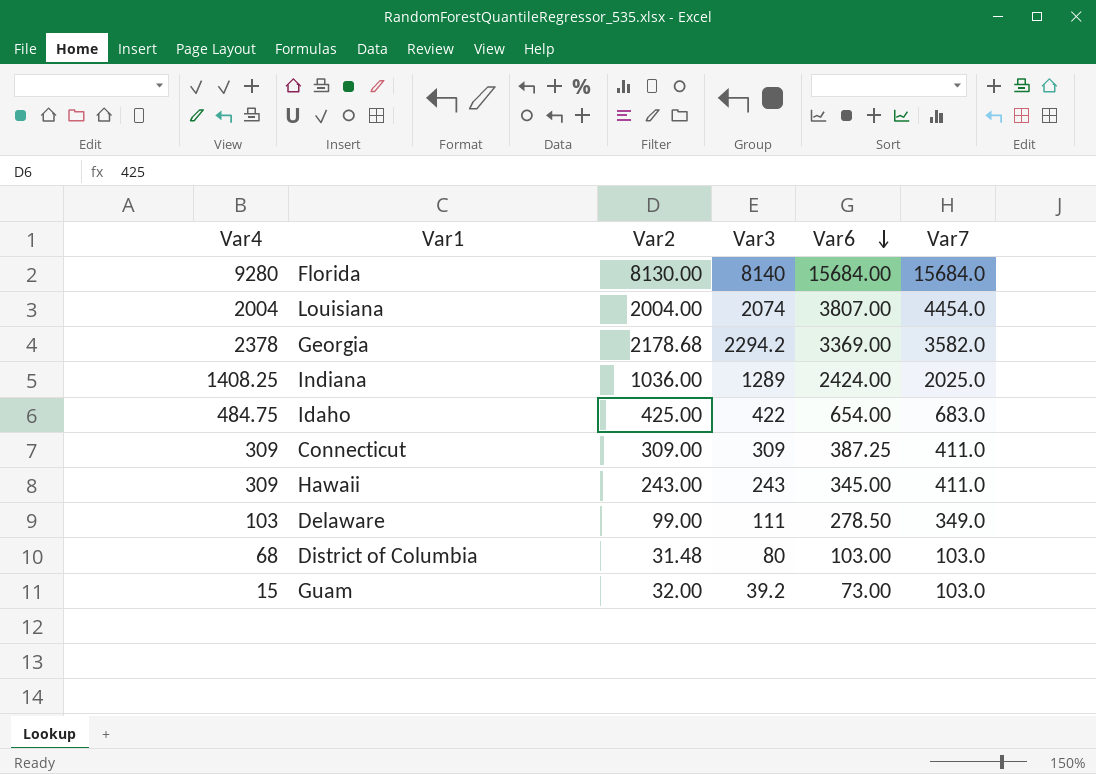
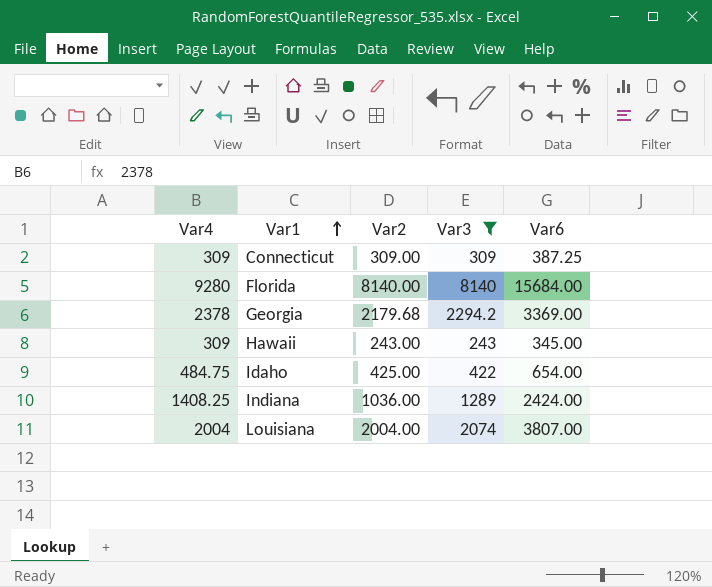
filter: none -> Var3 >= 243
row order: Var6 descending -> Var1 ascending
column Var7 | position: 6 -> none
Florida | Var2: 8130.00 -> 8140.00
Georgia | Var2: 2178.68 -> 2179.68

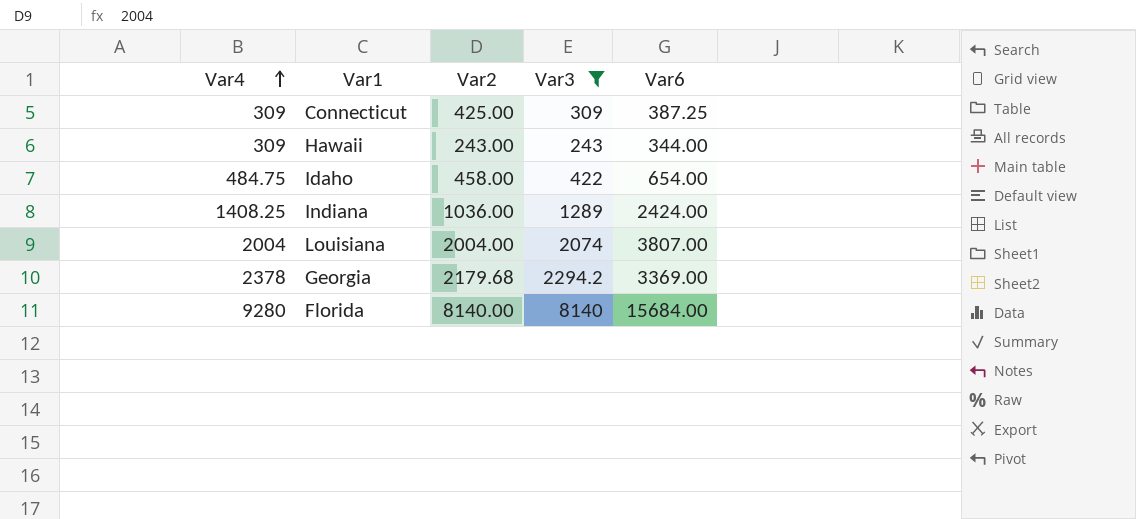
row order: Var1 ascending -> Var4 ascending
Connecticut | Var2: 309.00 -> 425.00
Hawaii | Var6: 345.00 -> 344.00
Idaho | Var2: 425.00 -> 458.00

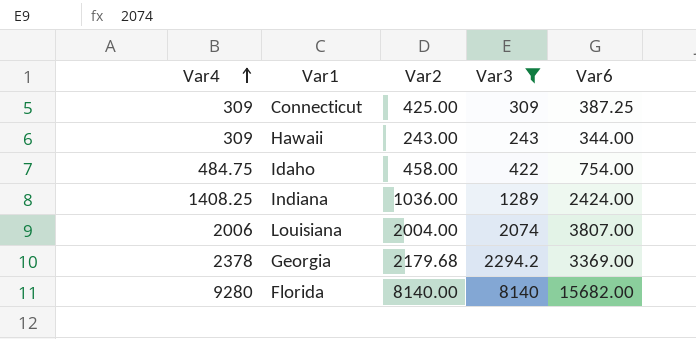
Idaho | Var6: 654.00 -> 754.00
Louisiana | Var4: 2004 -> 2006
Florida | Var6: 15684.00 -> 15682.00

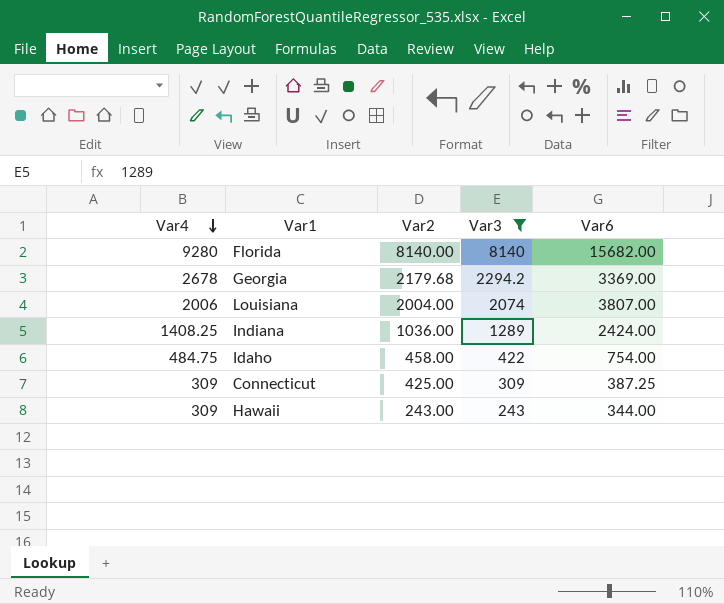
row order: Var4 ascending -> Var4 descending
Georgia | Var4: 2378 -> 2678

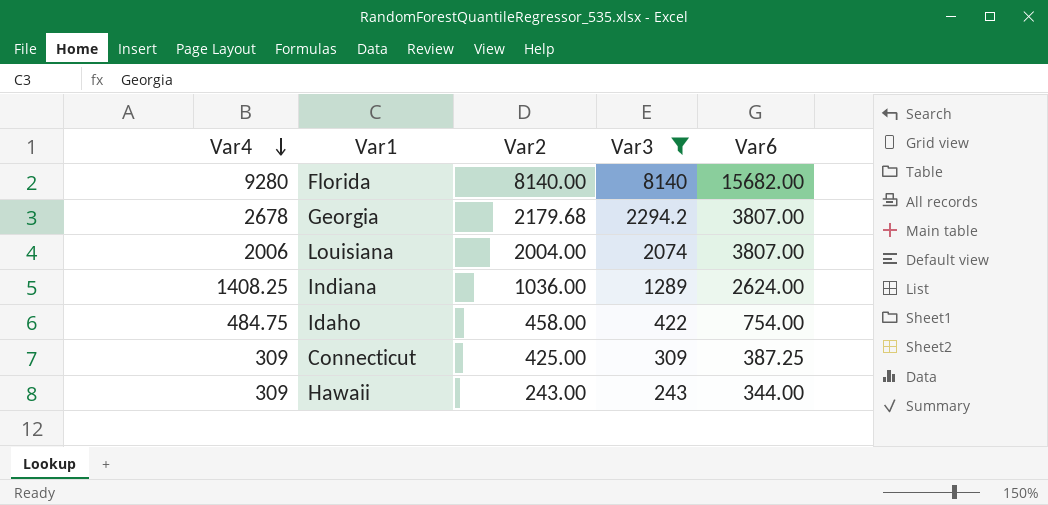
Georgia | Var6: 3369.00 -> 3807.00
Indiana | Var6: 2424.00 -> 2624.00

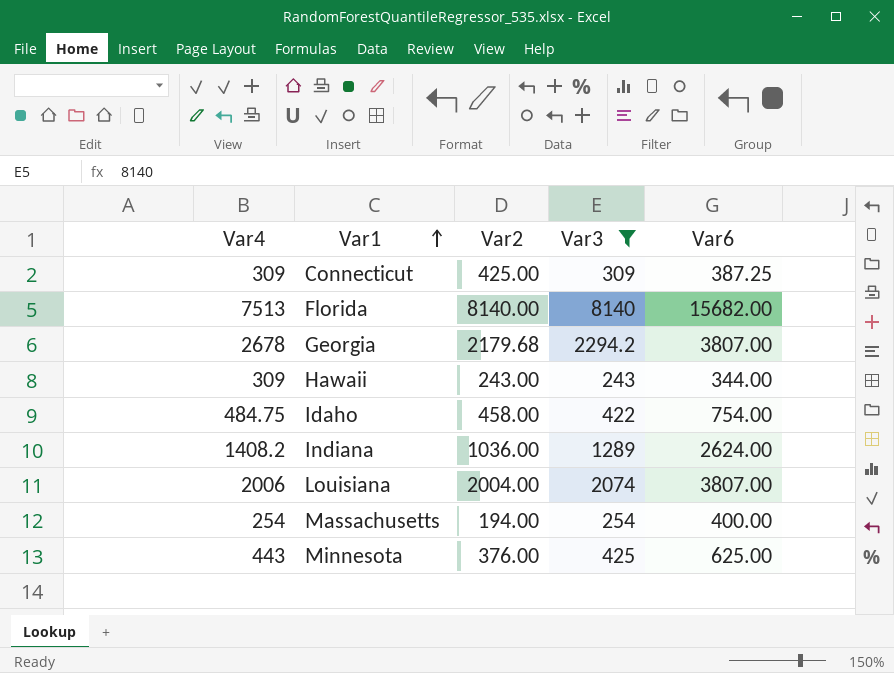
row order: Var4 descending -> Var1 ascending
Florida | Var4: 9280 -> 7513
Indiana | Var4: 1408.25 -> 1408.2
row Massachusetts: none -> 254 | 194.00 | 254 | 400.00
row Minnesota: none -> 443 | 376.00 | 425 | 625.00

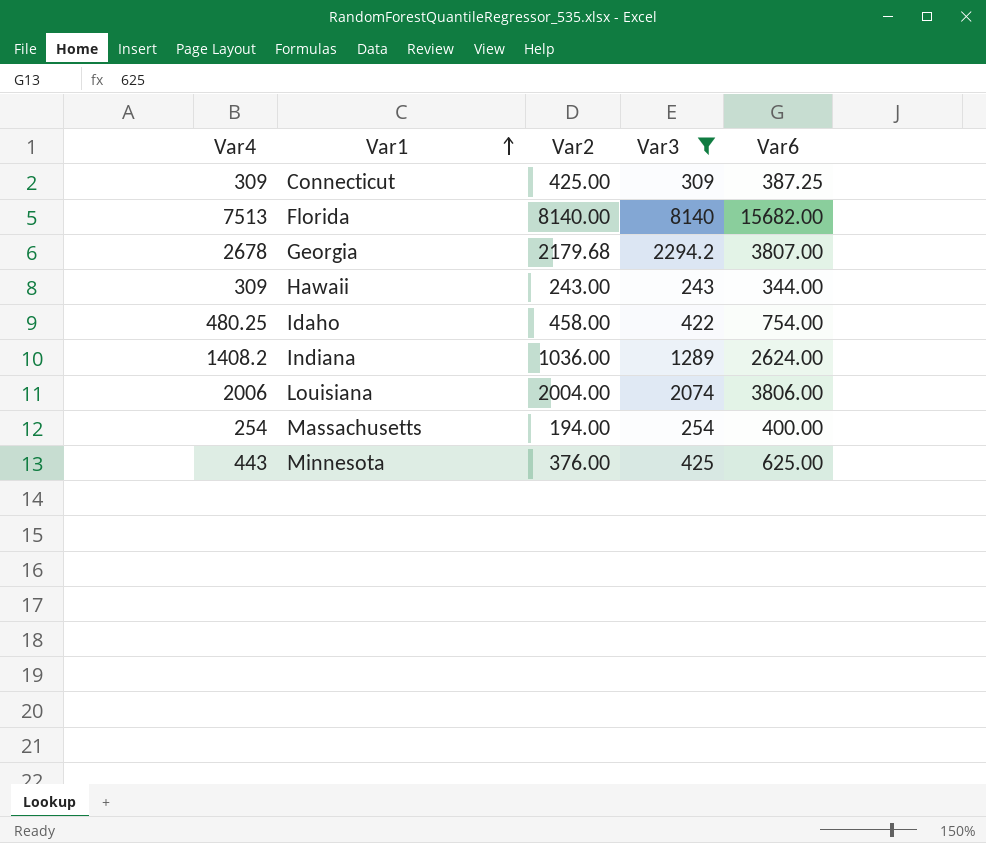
Idaho | Var4: 484.75 -> 480.25
Louisiana | Var6: 3807.00 -> 3806.00

